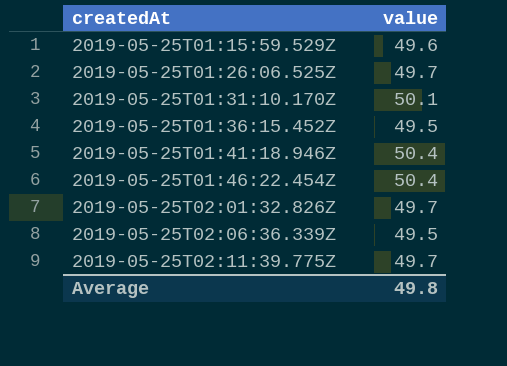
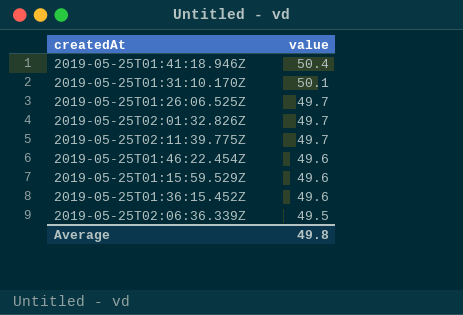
row order: createdAt ascending -> value descending
2019-05-25T01:46:22.454Z | value: 50.4 -> 49.6
2019-05-25T01:36:15.452Z | value: 49.5 -> 49.6

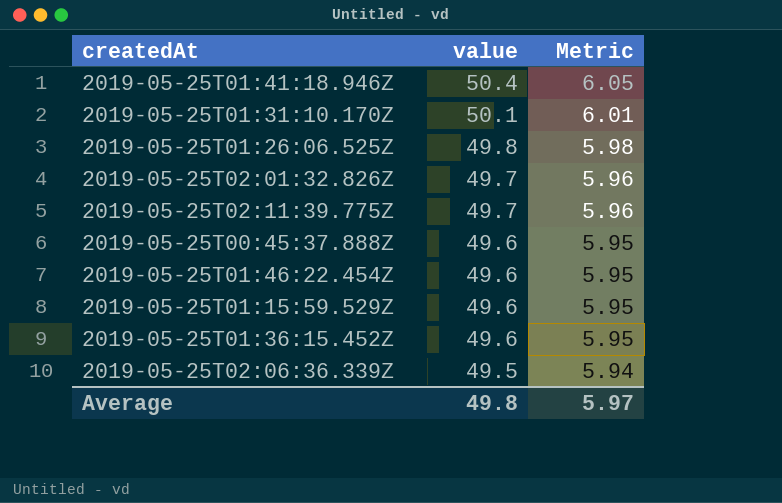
column Metric | formula: none -> [value] * 0.12
2019-05-25T01:26:06.525Z | value: 49.7 -> 49.8
row 2019-05-25T00:45:37.888Z: none -> 49.6 | 5.95

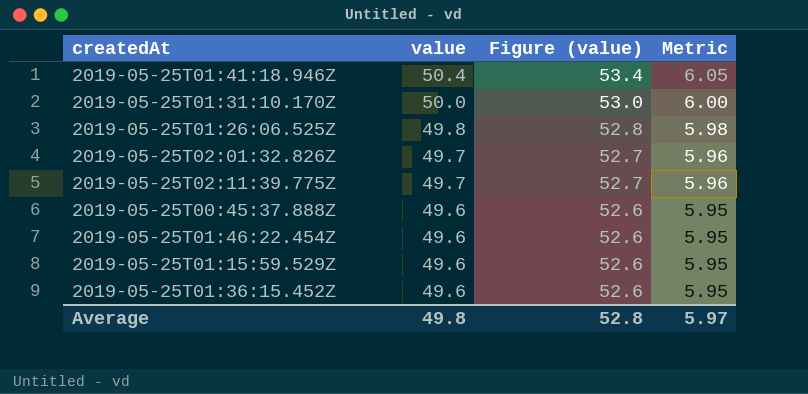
column Figure (value) | formula: none -> [value] + 3
row 2019-05-25T02:06:36.339Z: 49.5 | 5.94 -> none
2019-05-25T01:31:10.170Z | value: 50.1 -> 50.0
2019-05-25T01:31:10.170Z | Metric: 6.01 -> 6.00

